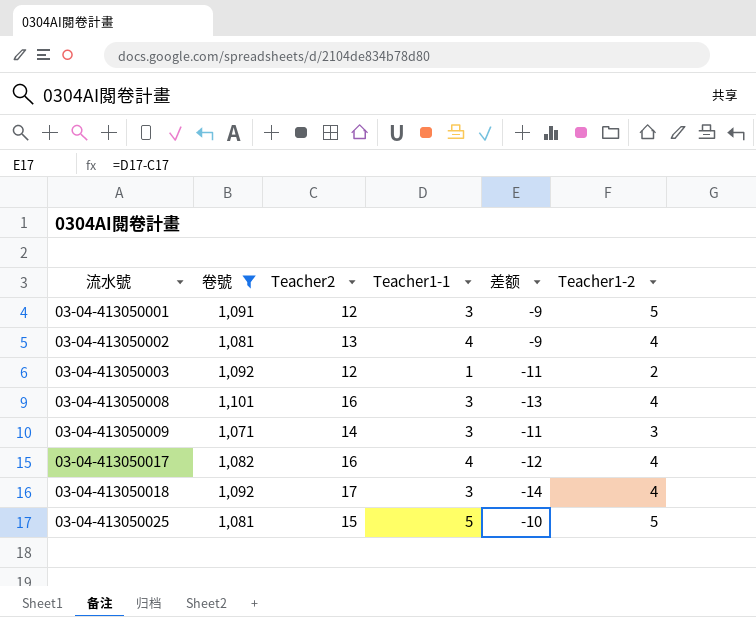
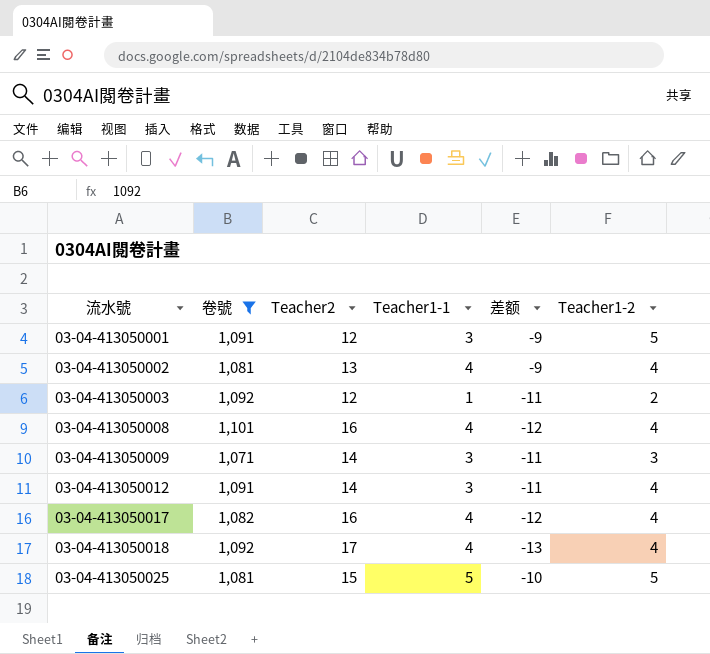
03-04-413050008 | Teacher1-1: 3 -> 4
03-04-413050008 | 差额: -13 -> -12
row 03-04-413050012: none -> 1,091 | 14 | 3 | -11 | 4
03-04-413050018 | Teacher1-1: 3 -> 4
03-04-413050018 | 差额: -14 -> -13

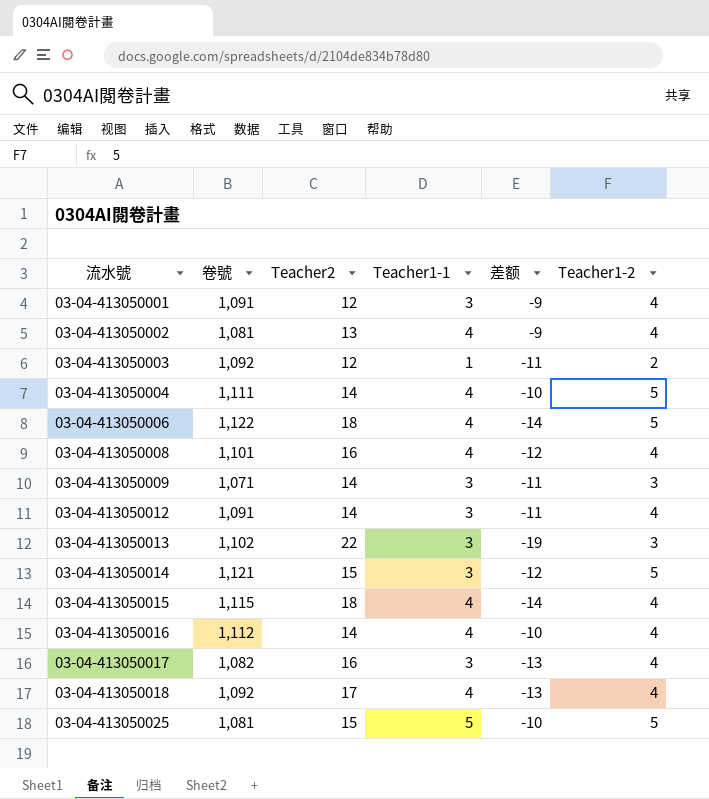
filter: 卷號 <= 1,101 -> none
03-04-413050001 | Teacher1-2: 5 -> 4
03-04-413050017 | Teacher1-1: 4 -> 3
03-04-413050017 | 差额: -12 -> -13

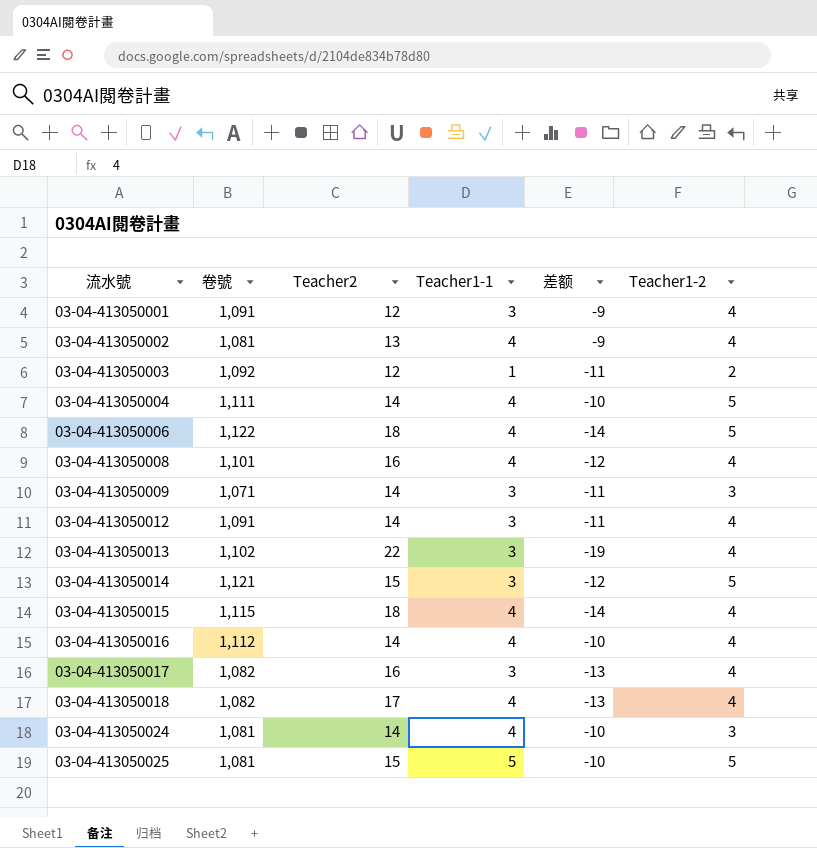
03-04-413050013 | Teacher1-2: 3 -> 4
03-04-413050018 | 卷號: 1,092 -> 1,082
row 03-04-413050024: none -> 1,081 | 14 | 4 | -10 | 3

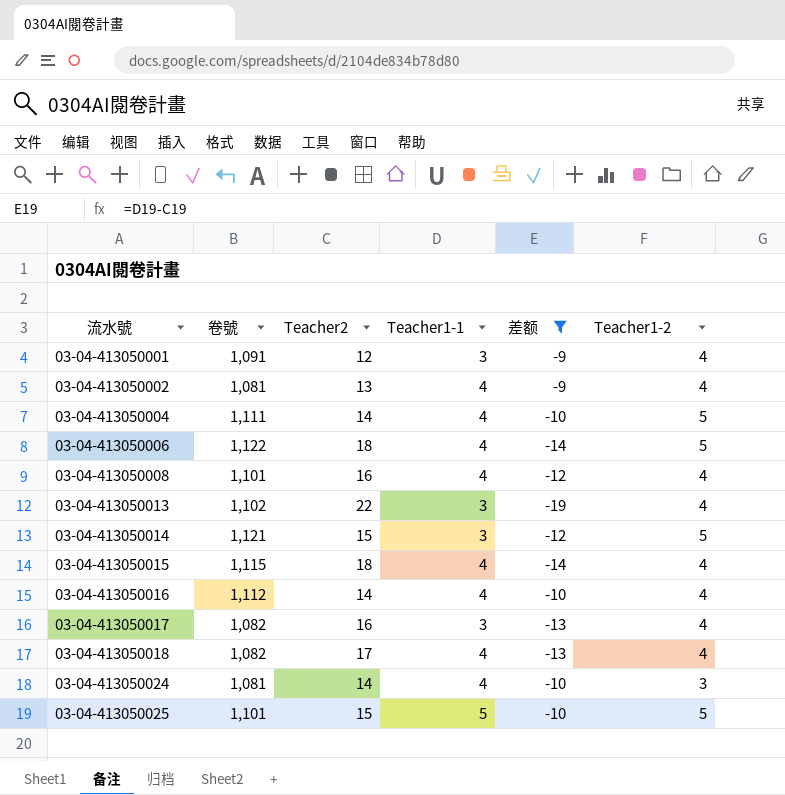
filter: none -> 差额 != -11
03-04-413050025 | 卷號: 1,081 -> 1,101

